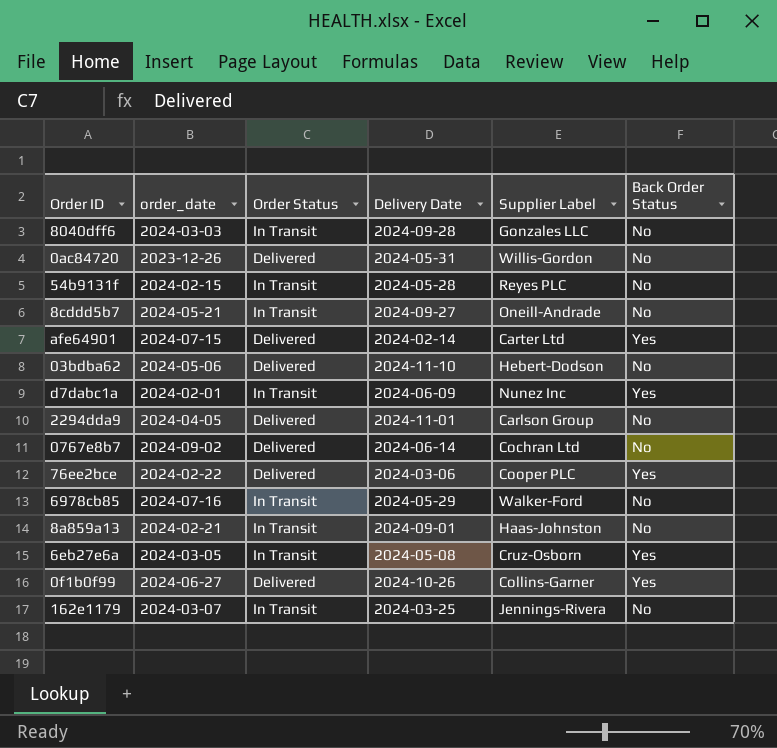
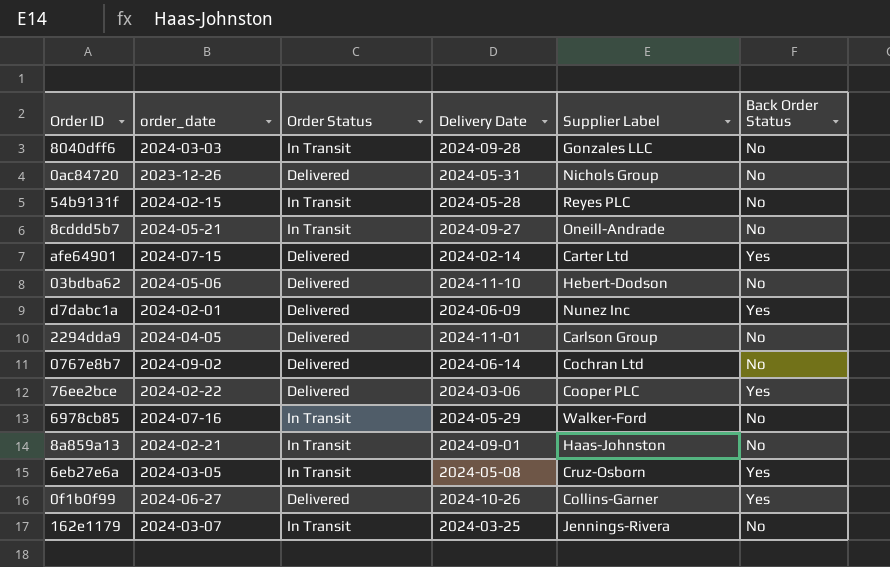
0ac84720 | Supplier Label: Willis-Gordon -> Nichols Group
d7dabc1a | Order Status: In Transit -> Delivered

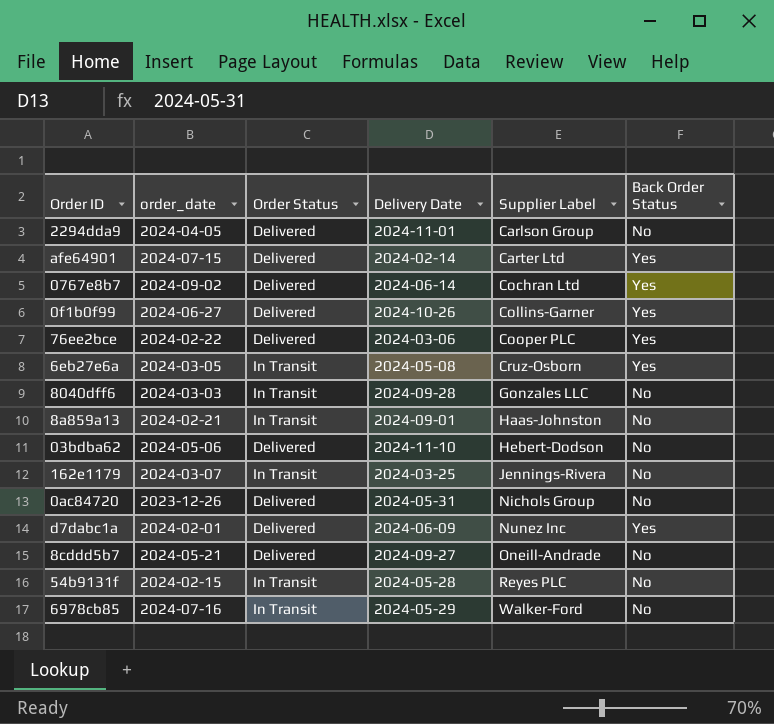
row order: none -> Supplier Label ascending
0767e8b7 | Back Order Status: No -> Yes
8cddd5b7 | Order Status: In Transit -> Delivered

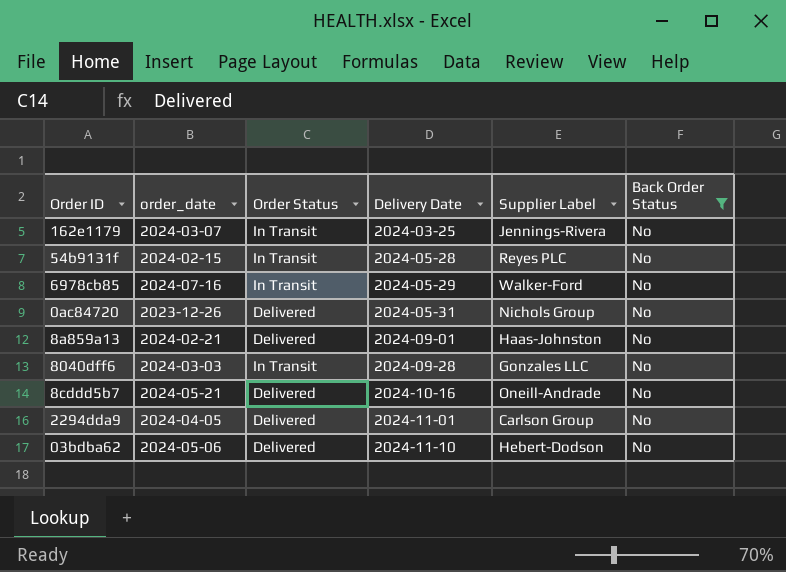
filter: none -> Back Order Status = No
row order: Supplier Label ascending -> Delivery Date ascending
8a859a13 | Order Status: In Transit -> Delivered
8cddd5b7 | Delivery Date: 2024-09-27 -> 2024-10-16

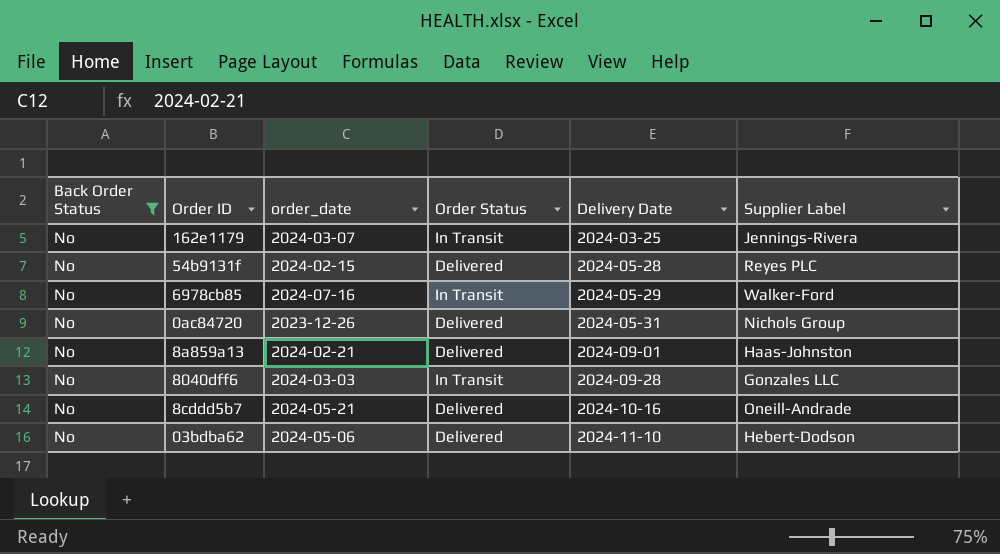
column Back Order Status | position: 6 -> 1
row 2294dda9: 2024-04-05 | Delivered | 2024-11-01 | Carlson Group | No -> none
54b9131f | Order Status: In Transit -> Delivered

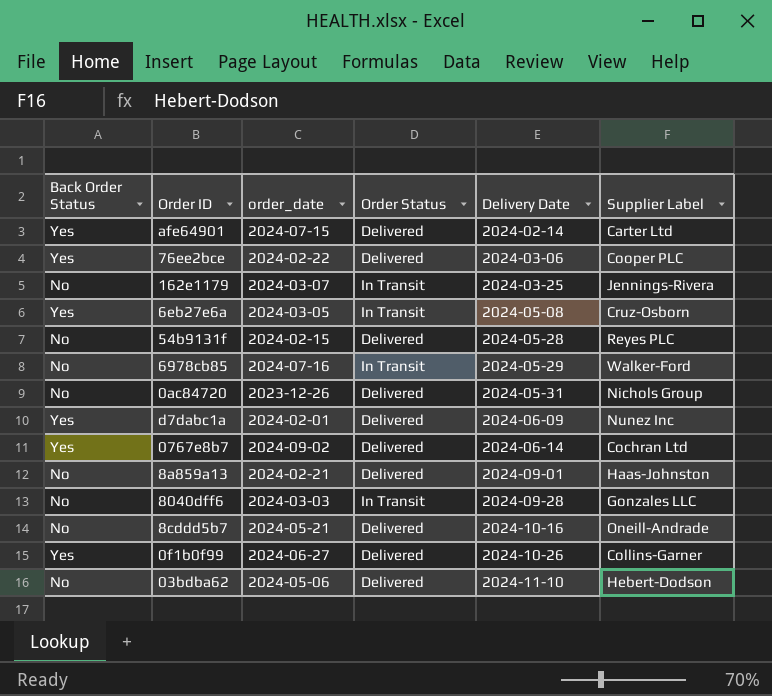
filter: Back Order Status = No -> none

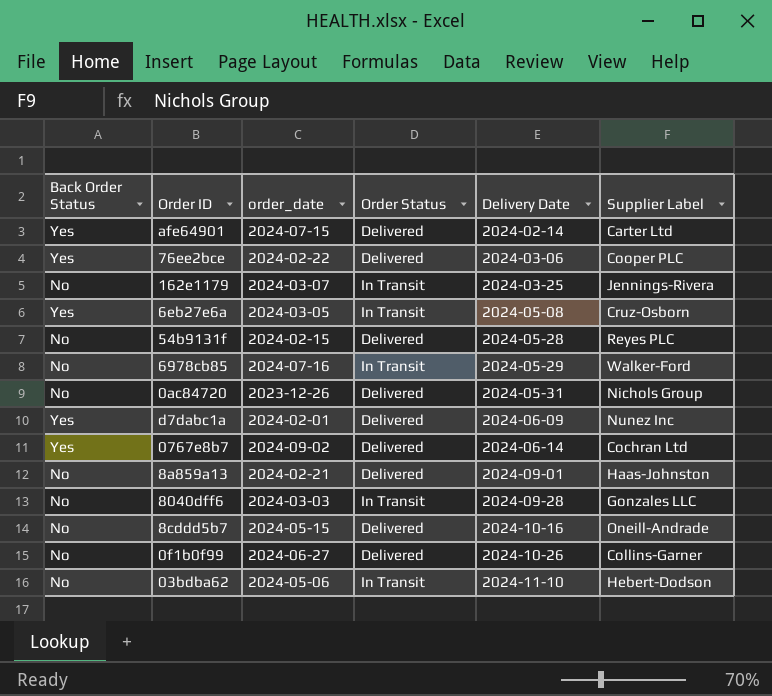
8cddd5b7 | order_date: 2024-05-21 -> 2024-05-15
0f1b0f99 | Back Order Status: Yes -> No
03bdba62 | Order Status: Delivered -> In Transit

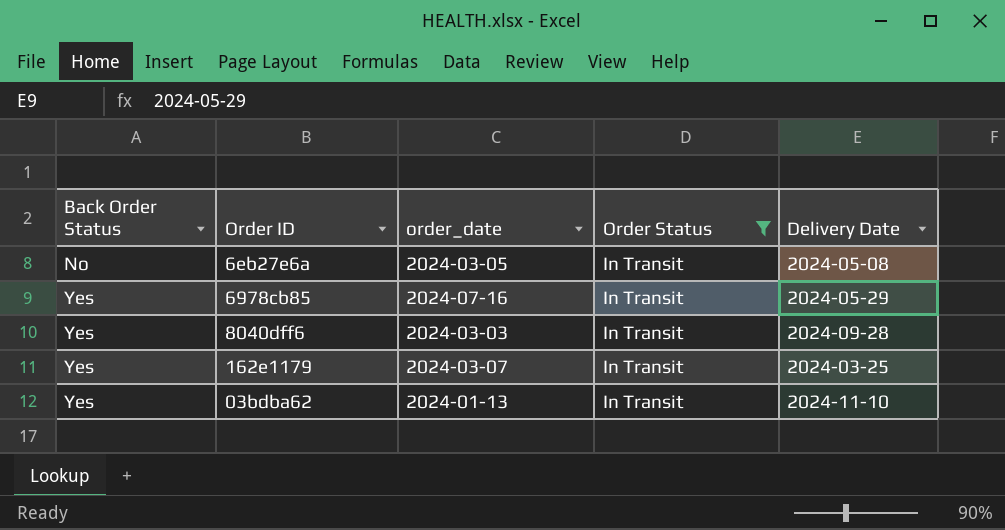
filter: none -> Order Status = In Transit
row order: Delivery Date ascending -> Back Order Status ascending
column Supplier Label | position: 6 -> none
6eb27e6a | Back Order Status: Yes -> No
6978cb85 | Back Order Status: No -> Yes
8040dff6 | Back Order Status: No -> Yes
162e1179 | Back Order Status: No -> Yes
03bdba62 | Back Order Status: No -> Yes
03bdba62 | order_date: 2024-05-06 -> 2024-01-13

